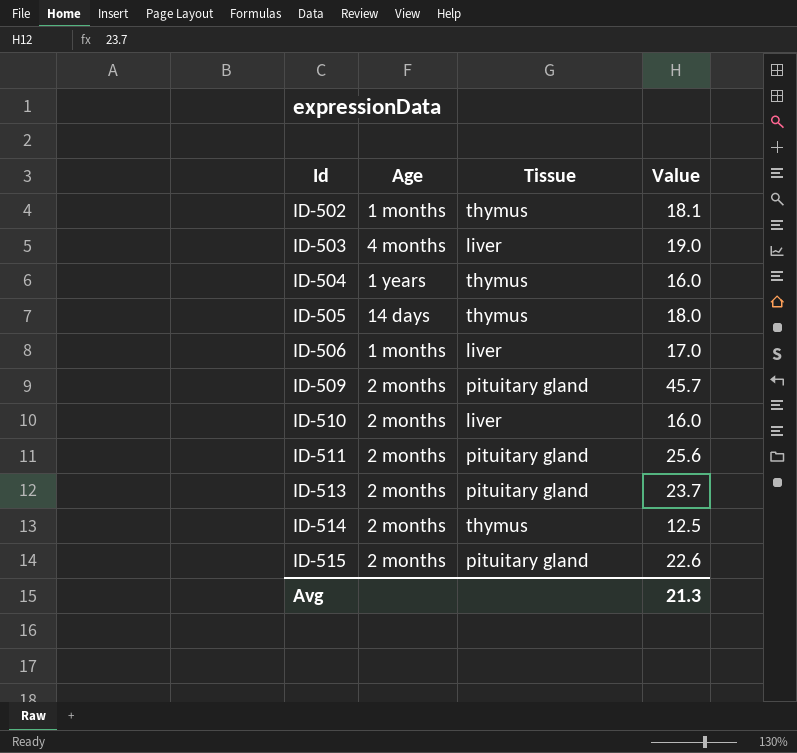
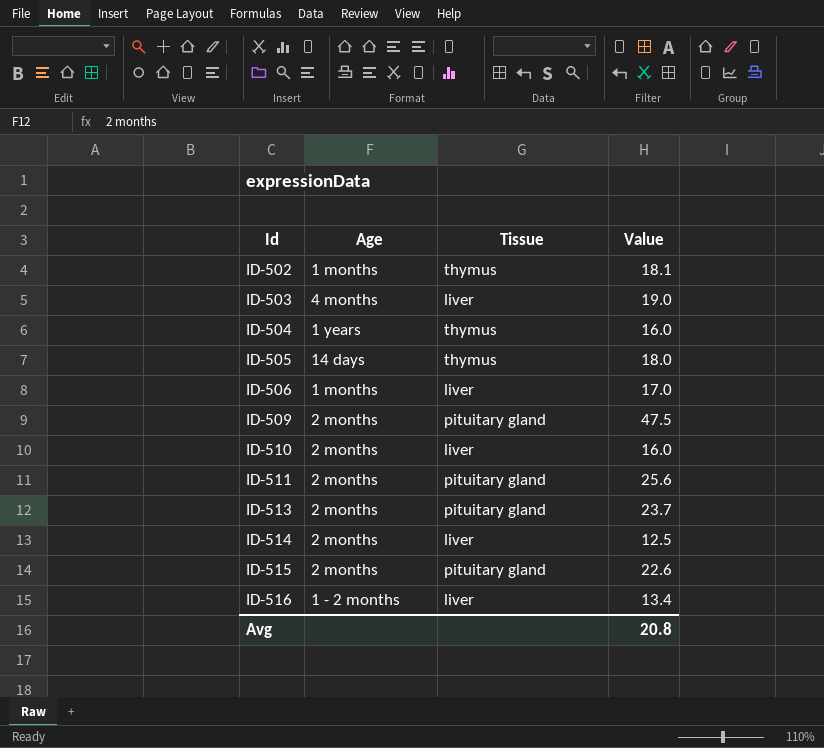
ID-509 | Value: 45.7 -> 47.5
ID-514 | Tissue: thymus -> liver
row ID-516: none -> 1 - 2 months | liver | 13.4
Avg | Value: 21.3 -> 20.8

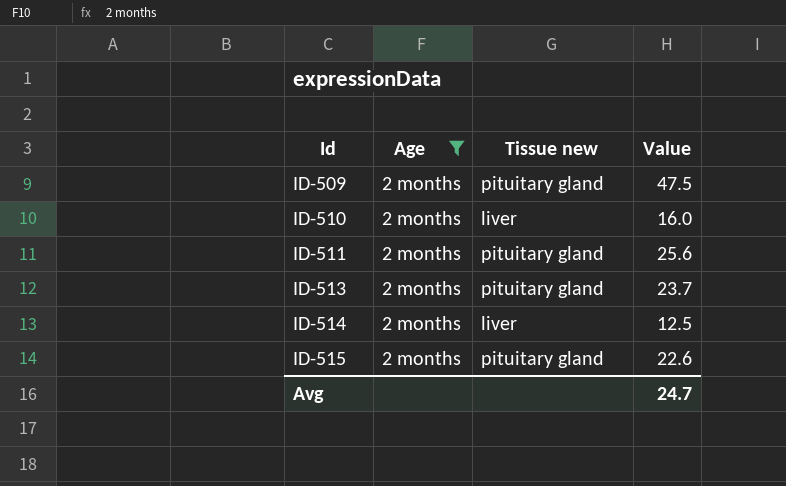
filter: none -> Age = 2 months
column name: Tissue -> Tissue new
Avg | Value: 20.8 -> 24.7

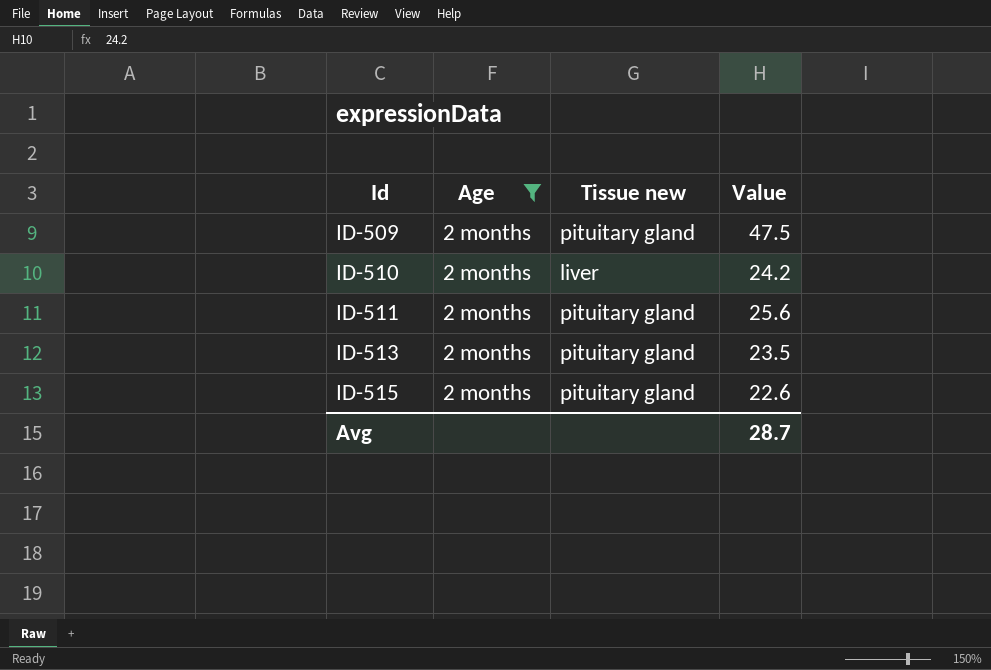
row ID-514: 2 months | liver | 12.5 -> none
ID-510 | Value: 16.0 -> 24.2
ID-513 | Value: 23.7 -> 23.5
Avg | Value: 24.7 -> 28.7

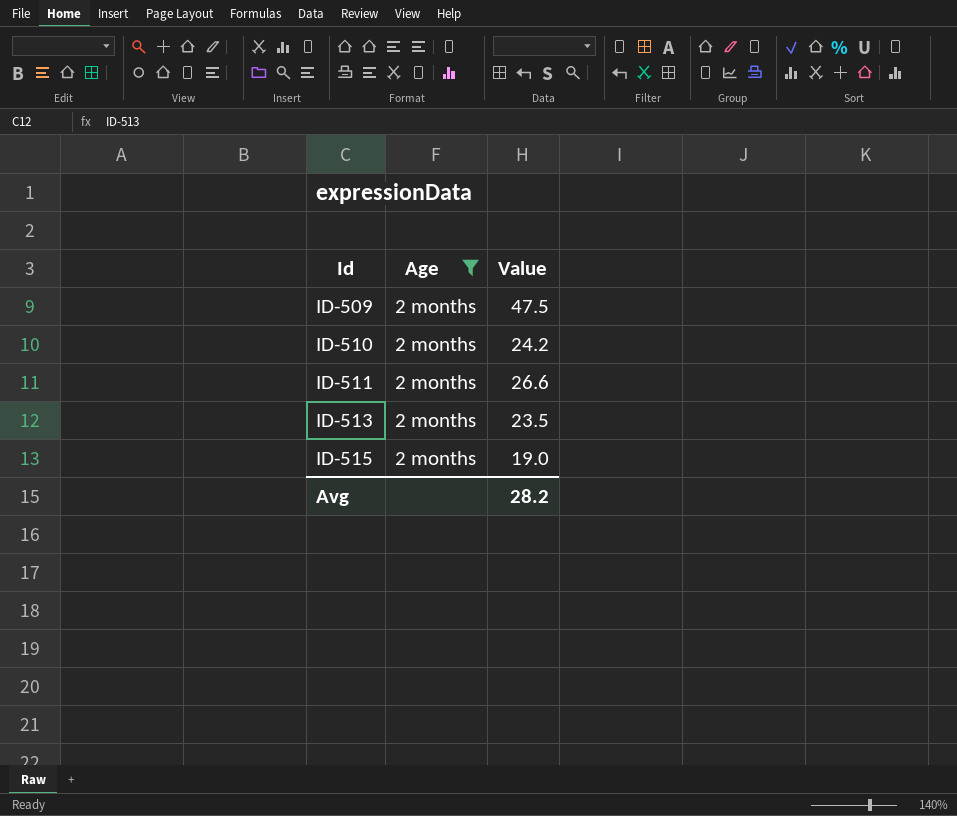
column Tissue new | position: 3 -> none
ID-511 | Value: 25.6 -> 26.6
ID-515 | Value: 22.6 -> 19.0
Avg | Value: 28.7 -> 28.2

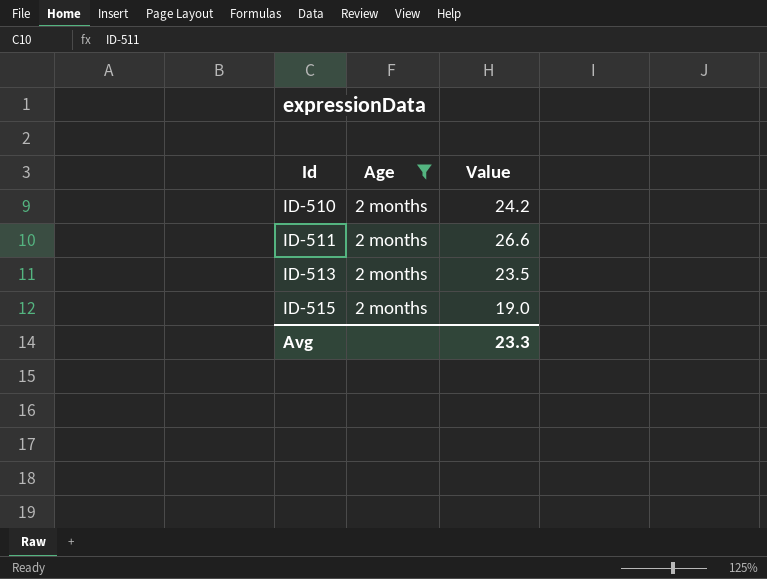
row ID-509: 2 months | 47.5 -> none
Avg | Value: 28.2 -> 23.3

